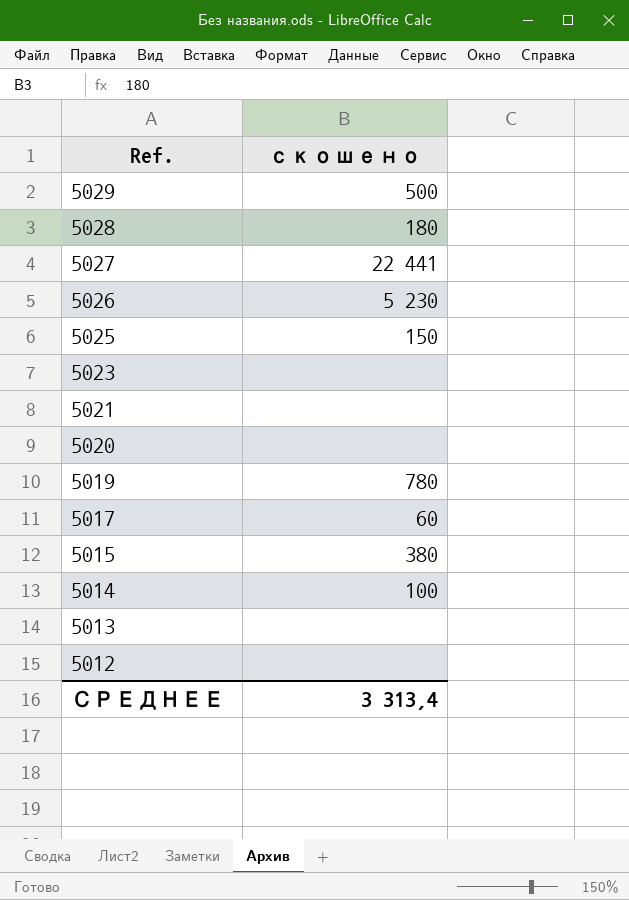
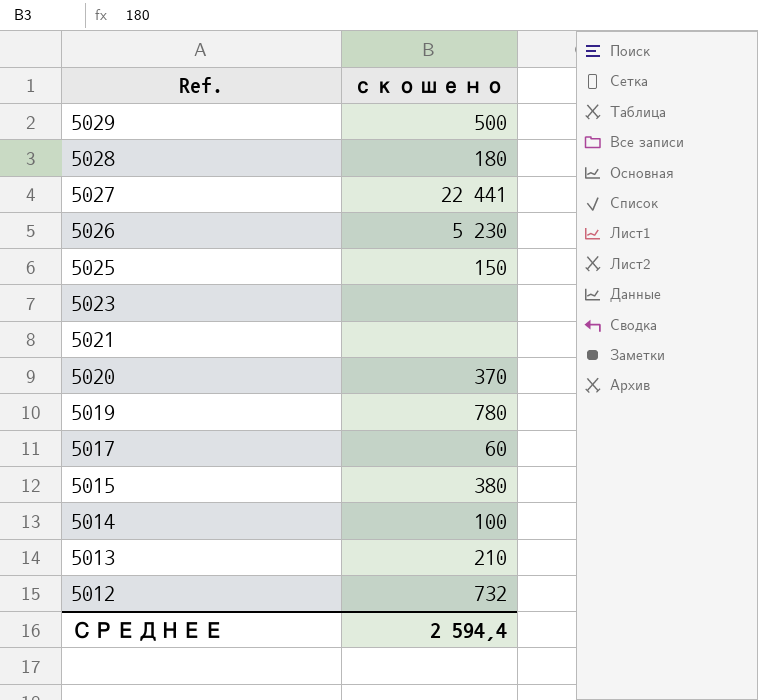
5020 | скошено: none -> 370
5013 | скошено: none -> 210
5012 | скошено: none -> 732
СРЕДНЕЕ | скошено: 3 313,4 -> 2 594,4

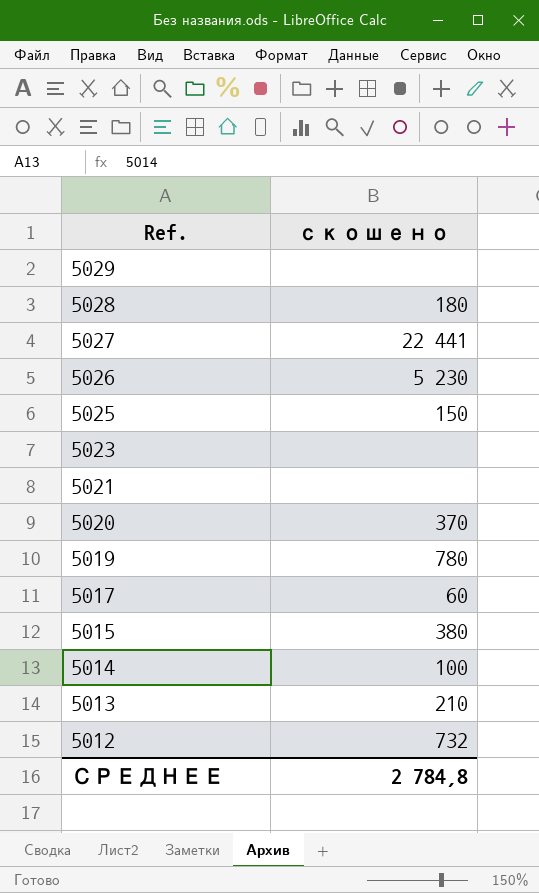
5029 | скошено: 500 -> none
СРЕДНЕЕ | скошено: 2 594,4 -> 2 784,8

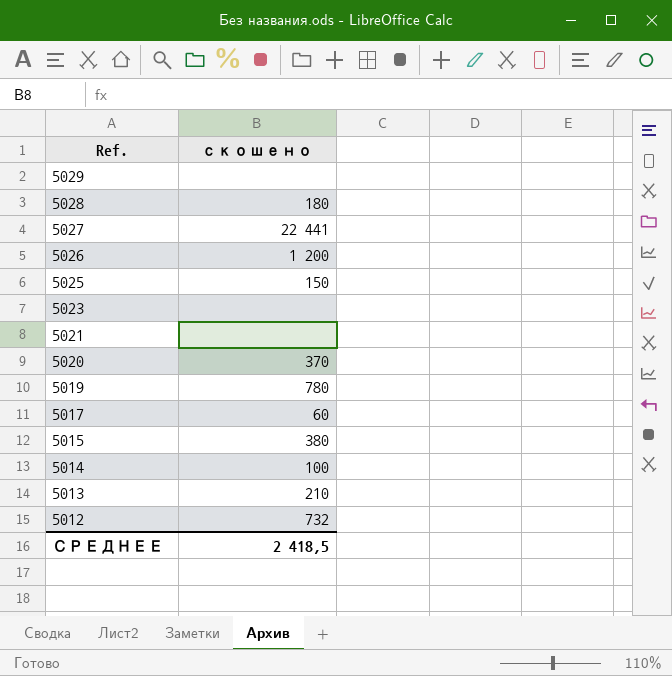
5026 | скошено: 5 230 -> 1 200
СРЕДНЕЕ | скошено: 2 784,8 -> 2 418,5

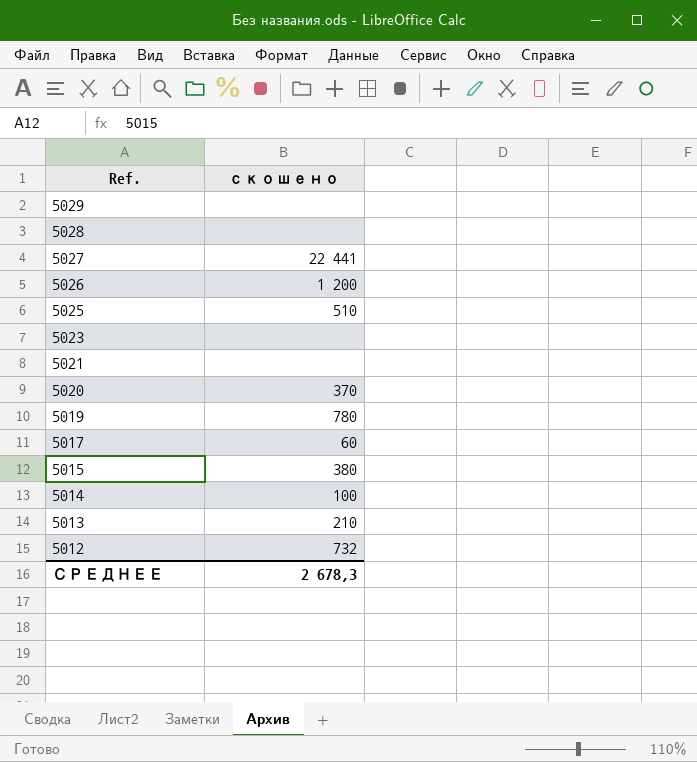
5028 | скошено: 180 -> none
5025 | скошено: 150 -> 510
СРЕДНЕЕ | скошено: 2 418,5 -> 2 678,3

